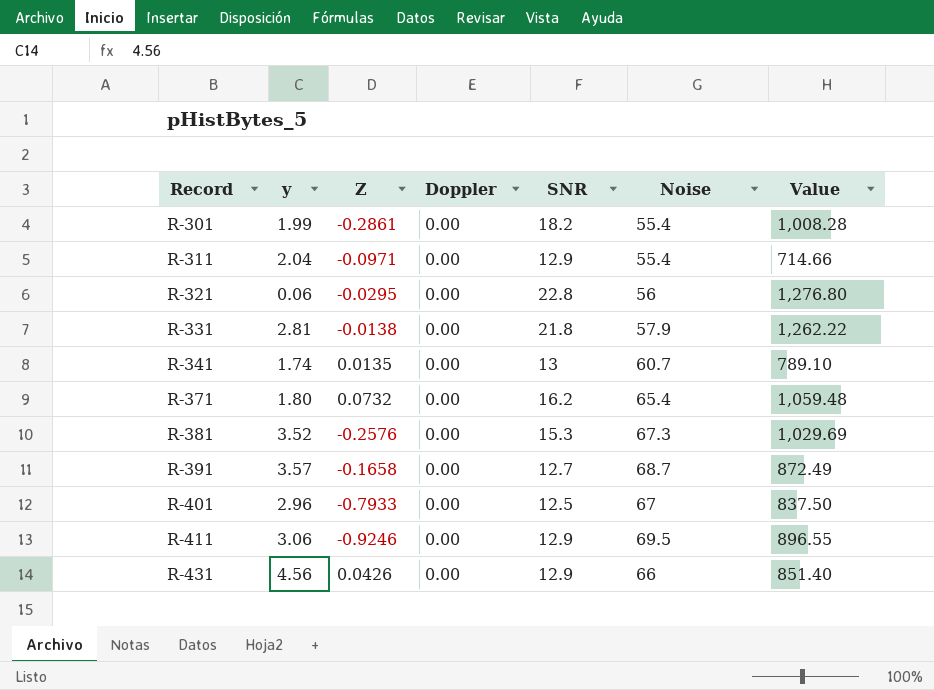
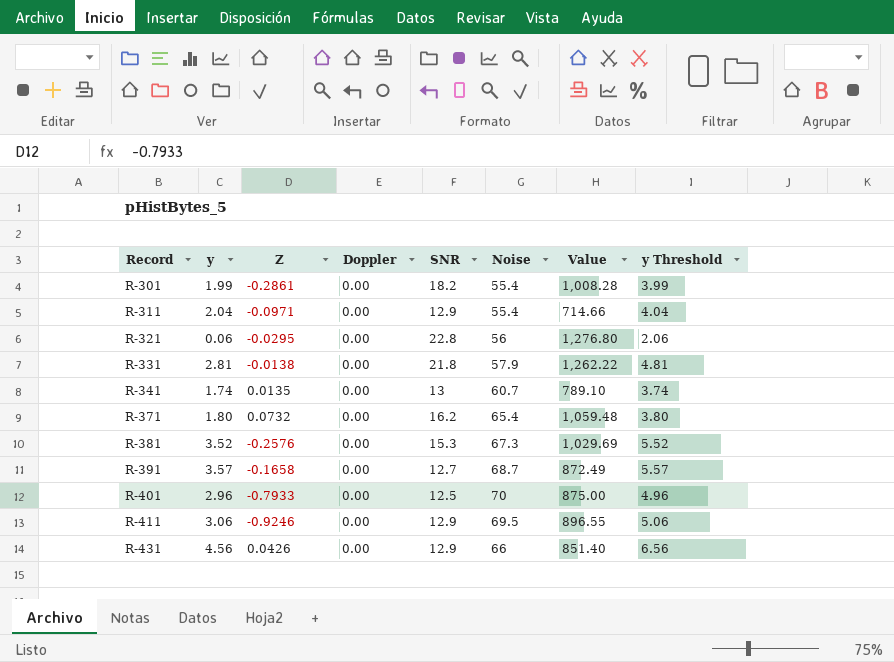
column y Threshold | formula: none -> [y] + 2
R-401 | Noise: 67 -> 70
R-401 | Value: 837.50 -> 875.00

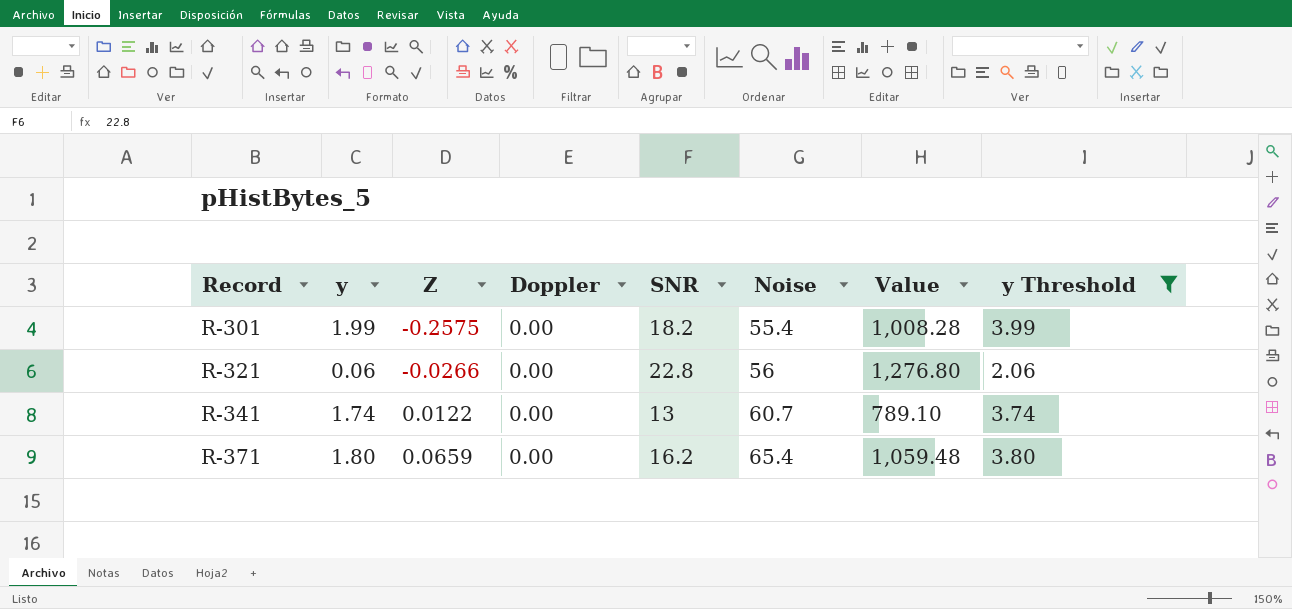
filter: none -> y Threshold <= 3.99
R-301 | Z: -0.2861 -> -0.2575
R-321 | Z: -0.0295 -> -0.0266
R-341 | Z: 0.0135 -> 0.0122
R-371 | Z: 0.0732 -> 0.0659

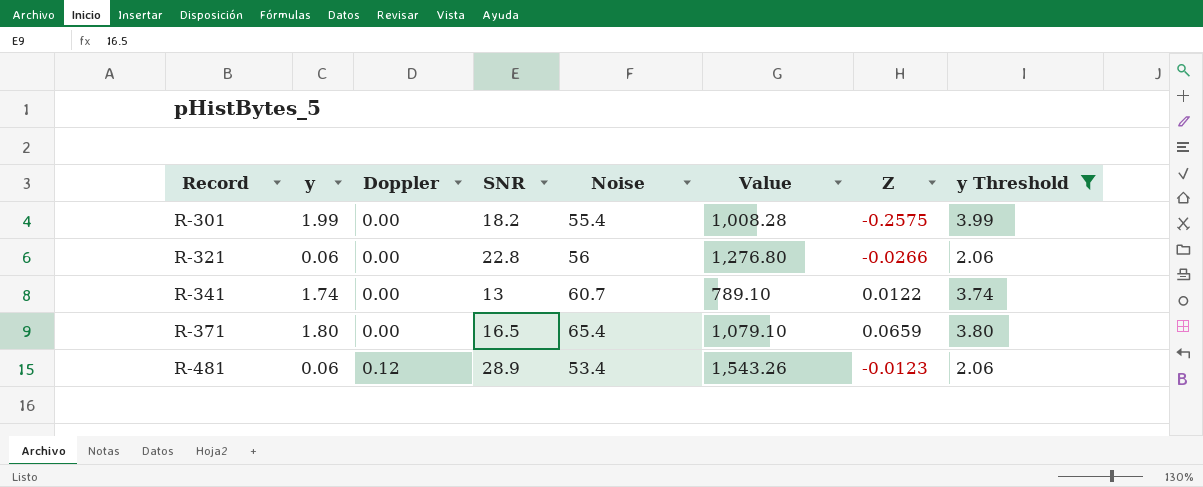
column Z | position: 3 -> 7
R-371 | SNR: 16.2 -> 16.5
R-371 | Value: 1,059.48 -> 1,079.10
row R-481: none -> 0.06 | 0.12 | 28.9 | 53.4 | 1,543.26 | -0.0123 | 2.06

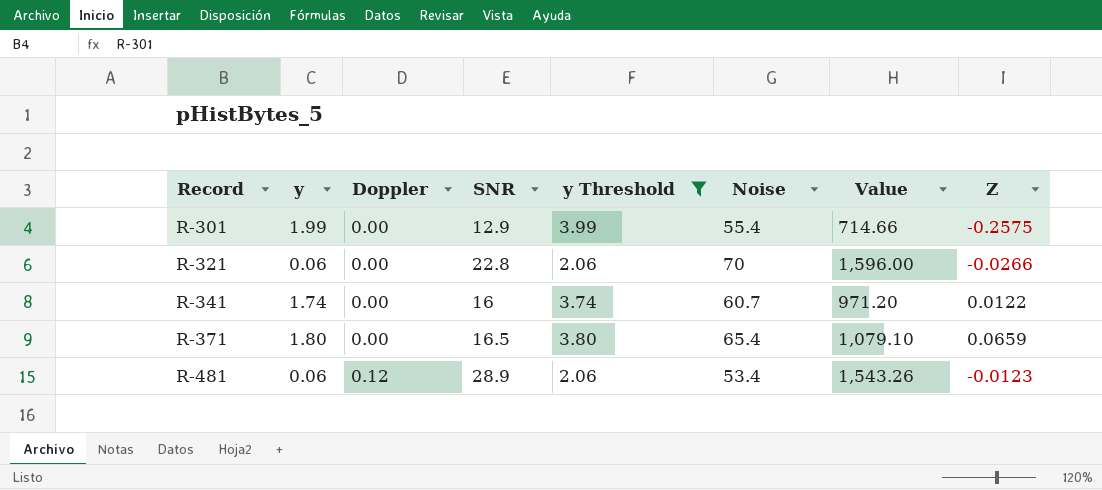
column y Threshold | position: 8 -> 5
R-301 | SNR: 18.2 -> 12.9
R-301 | Value: 1,008.28 -> 714.66
R-321 | Noise: 56 -> 70
R-321 | Value: 1,276.80 -> 1,596.00
R-341 | SNR: 13 -> 16
R-341 | Value: 789.10 -> 971.20

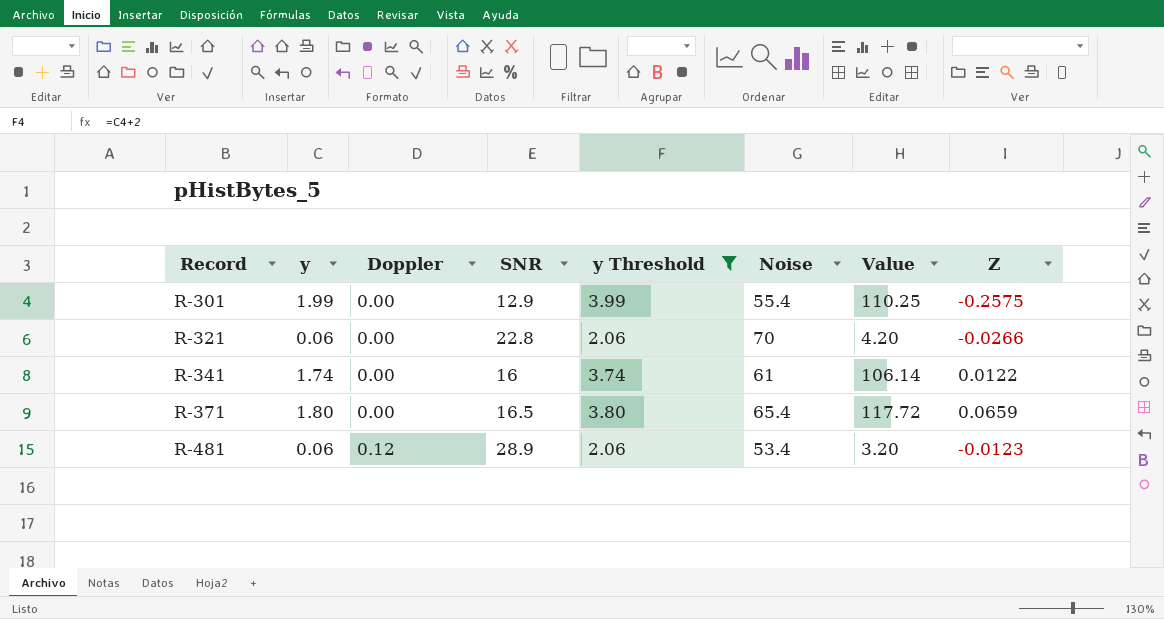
column Value | formula: [SNR] * [Noise] -> [y] * [Noise]
R-341 | Noise: 60.7 -> 61

